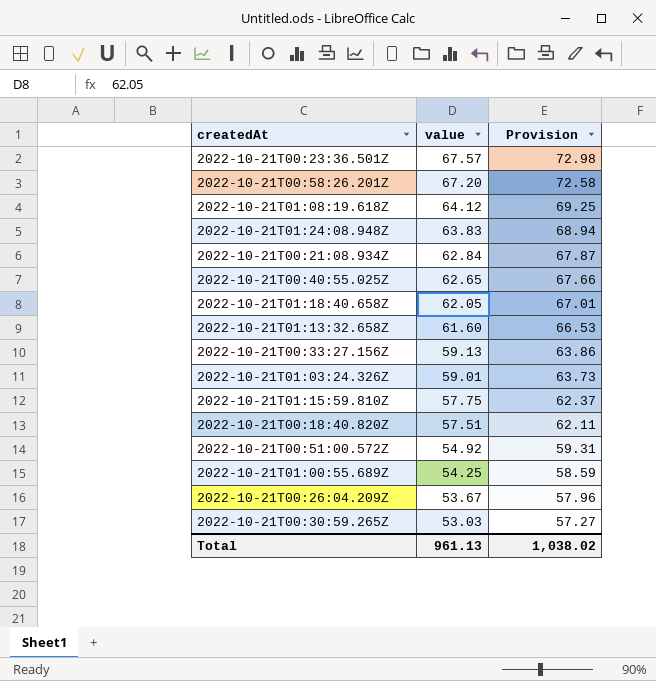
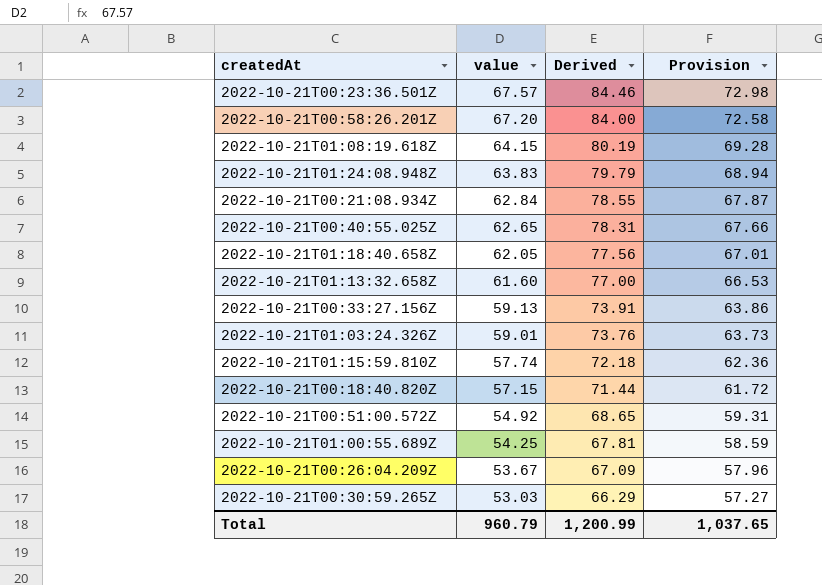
column Derived | formula: none -> [value] * 1.25
2022-10-21T01:08:19.618Z | value: 64.12 -> 64.15
2022-10-21T01:08:19.618Z | Provision: 69.25 -> 69.28
2022-10-21T01:15:59.810Z | value: 57.75 -> 57.74
2022-10-21T01:15:59.810Z | Provision: 62.37 -> 62.36
2022-10-21T00:18:40.820Z | value: 57.51 -> 57.15
2022-10-21T00:18:40.820Z | Provision: 62.11 -> 61.72
Total | value: 961.13 -> 960.79
Total | Provision: 1,038.02 -> 1,037.65

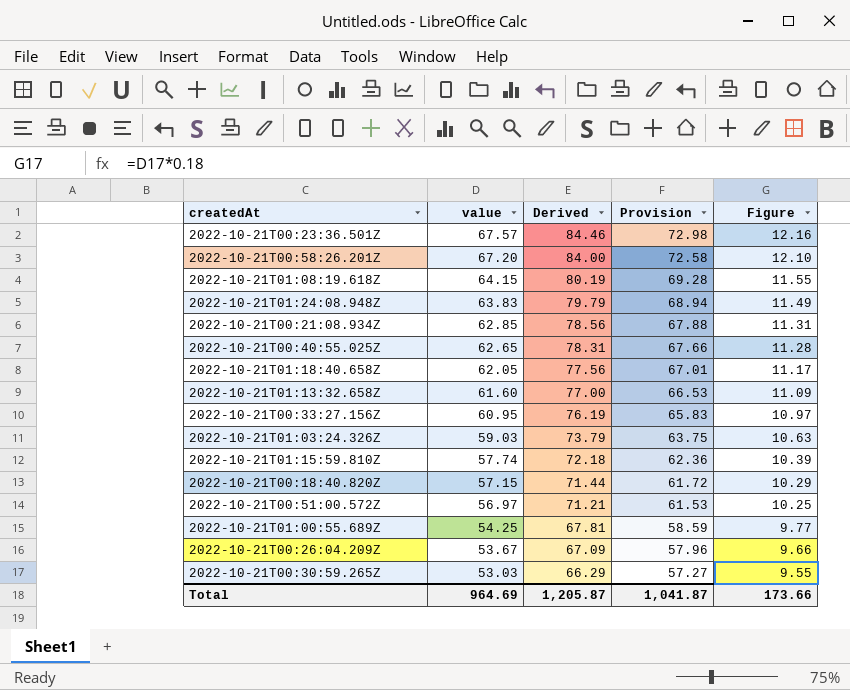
column Figure | formula: none -> [value] * 0.18
2022-10-21T00:21:08.934Z | value: 62.84 -> 62.85
2022-10-21T00:21:08.934Z | Derived: 78.55 -> 78.56
2022-10-21T00:21:08.934Z | Provision: 67.87 -> 67.88
2022-10-21T00:33:27.156Z | value: 59.13 -> 60.95
2022-10-21T00:33:27.156Z | Derived: 73.91 -> 76.19
2022-10-21T00:33:27.156Z | Provision: 63.86 -> 65.83
2022-10-21T01:03:24.326Z | value: 59.01 -> 59.03
2022-10-21T01:03:24.326Z | Derived: 73.76 -> 73.79
2022-10-21T01:03:24.326Z | Provision: 63.73 -> 63.75
2022-10-21T00:51:00.572Z | value: 54.92 -> 56.97
2022-10-21T00:51:00.572Z | Derived: 68.65 -> 71.21
2022-10-21T00:51:00.572Z | Provision: 59.31 -> 61.53
Total | value: 960.79 -> 964.69
Total | Derived: 1,200.99 -> 1,205.87
Total | Provision: 1,037.65 -> 1,041.87

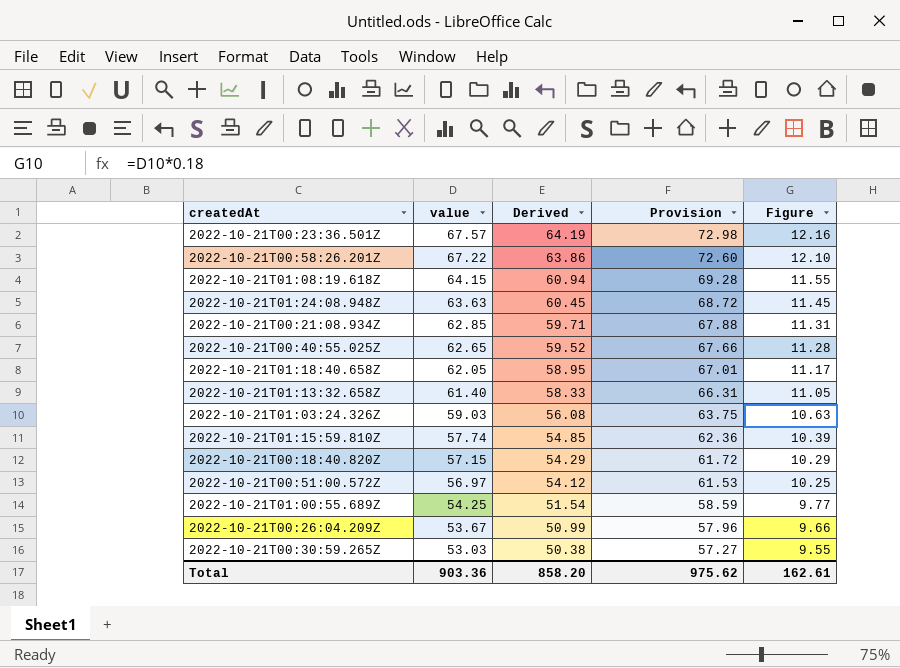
column Derived | formula: [value] * 1.25 -> [value] * 0.95
row 2022-10-21T00:33:27.156Z: 60.95 | 76.19 | 65.83 | 10.97 -> none
2022-10-21T00:58:26.201Z | value: 67.20 -> 67.22
2022-10-21T00:58:26.201Z | Provision: 72.58 -> 72.60
2022-10-21T01:24:08.948Z | value: 63.83 -> 63.63
2022-10-21T01:24:08.948Z | Provision: 68.94 -> 68.72
2022-10-21T01:24:08.948Z | Figure: 11.49 -> 11.45
2022-10-21T01:13:32.658Z | value: 61.60 -> 61.40
2022-10-21T01:13:32.658Z | Provision: 66.53 -> 66.31
2022-10-21T01:13:32.658Z | Figure: 11.09 -> 11.05
Total | value: 964.69 -> 903.36
Total | Derived: 1,205.87 -> 858.20
Total | Provision: 1,041.87 -> 975.62
Total | Figure: 173.66 -> 162.61

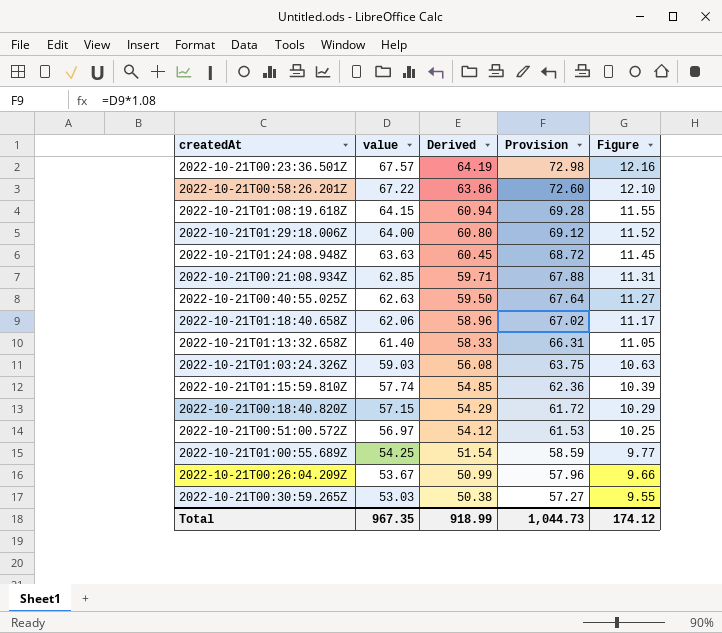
row 2022-10-21T01:29:18.006Z: none -> 64.00 | 60.80 | 69.12 | 11.52
2022-10-21T00:40:55.025Z | value: 62.65 -> 62.63
2022-10-21T00:40:55.025Z | Derived: 59.52 -> 59.50
2022-10-21T00:40:55.025Z | Provision: 67.66 -> 67.64
2022-10-21T00:40:55.025Z | Figure: 11.28 -> 11.27
2022-10-21T01:18:40.658Z | value: 62.05 -> 62.06
2022-10-21T01:18:40.658Z | Derived: 58.95 -> 58.96
2022-10-21T01:18:40.658Z | Provision: 67.01 -> 67.02
Total | value: 903.36 -> 967.35
Total | Derived: 858.20 -> 918.99
Total | Provision: 975.62 -> 1,044.73
Total | Figure: 162.61 -> 174.12

